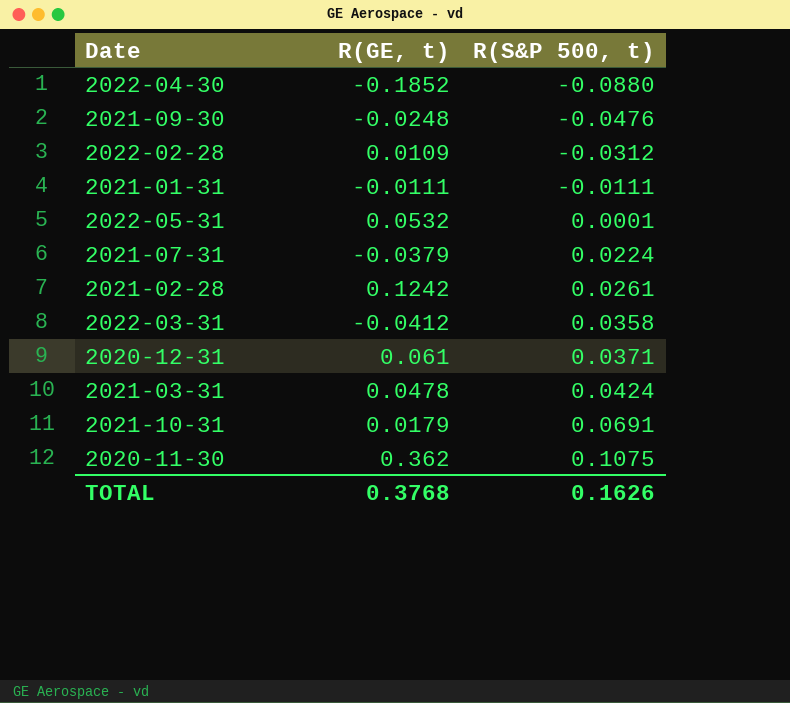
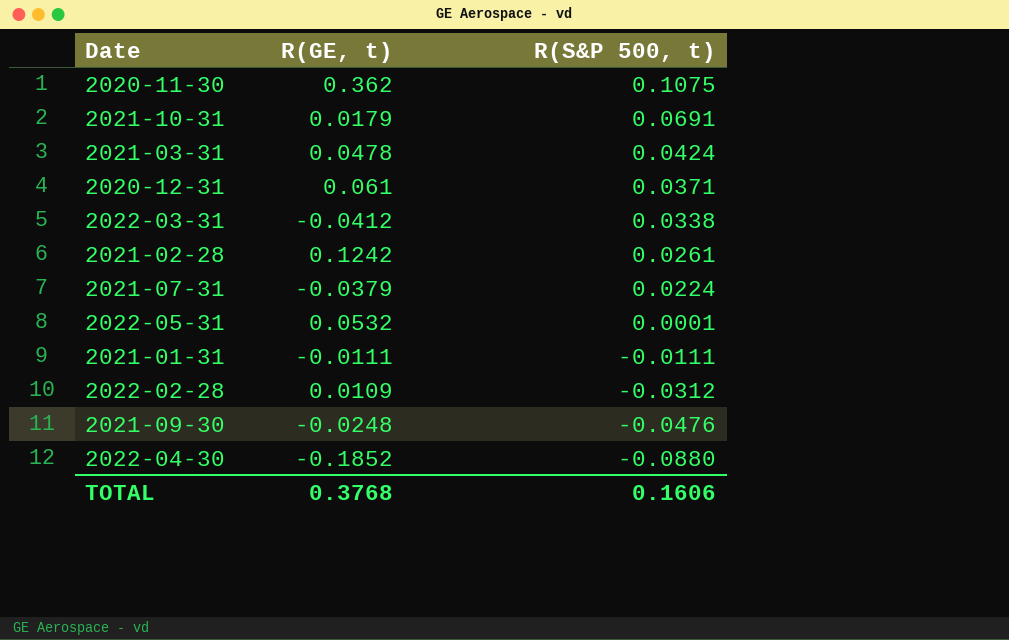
row order: R(S&P 500, t) ascending -> R(S&P 500, t) descending
2022-03-31 | R(S&P 500, t): 0.0358 -> 0.0338
TOTAL | R(S&P 500, t): 0.1626 -> 0.1606

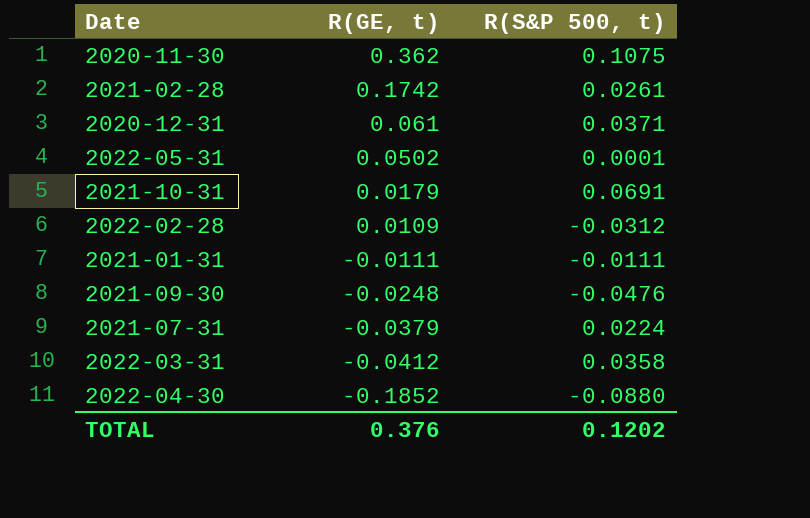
row order: R(S&P 500, t) descending -> R(GE, t) descending
row 2021-03-31: 0.0478 | 0.0424 -> none
2021-02-28 | R(GE, t): 0.1242 -> 0.1742
2022-05-31 | R(GE, t): 0.0532 -> 0.0502
2022-03-31 | R(S&P 500, t): 0.0338 -> 0.0358
TOTAL | R(GE, t): 0.3768 -> 0.376
TOTAL | R(S&P 500, t): 0.1606 -> 0.1202

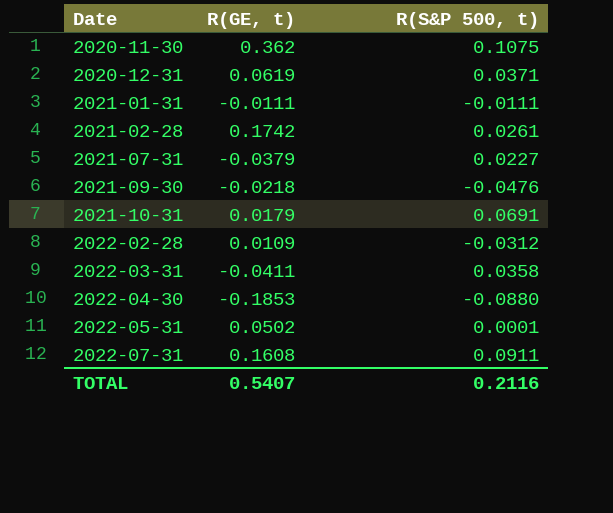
row order: R(GE, t) descending -> Date ascending
2020-12-31 | R(GE, t): 0.061 -> 0.0619
2021-07-31 | R(S&P 500, t): 0.0224 -> 0.0227
2021-09-30 | R(GE, t): -0.0248 -> -0.0218
2022-03-31 | R(GE, t): -0.0412 -> -0.0411
2022-04-30 | R(GE, t): -0.1852 -> -0.1853
row 2022-07-31: none -> 0.1608 | 0.0911
TOTAL | R(GE, t): 0.376 -> 0.5407
TOTAL | R(S&P 500, t): 0.1202 -> 0.2116

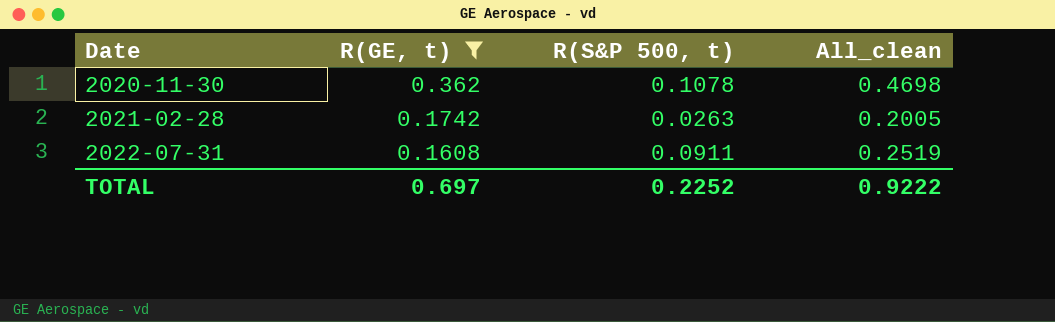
filter: none -> R(GE, t) >= 0.1608
column All_clean | formula: none -> [R(GE, t)] + [R(S&P 500, t)]
2020-11-30 | R(S&P 500, t): 0.1075 -> 0.1078
2021-02-28 | R(S&P 500, t): 0.0261 -> 0.0263
TOTAL | R(GE, t): 0.5407 -> 0.697
TOTAL | R(S&P 500, t): 0.2116 -> 0.2252

